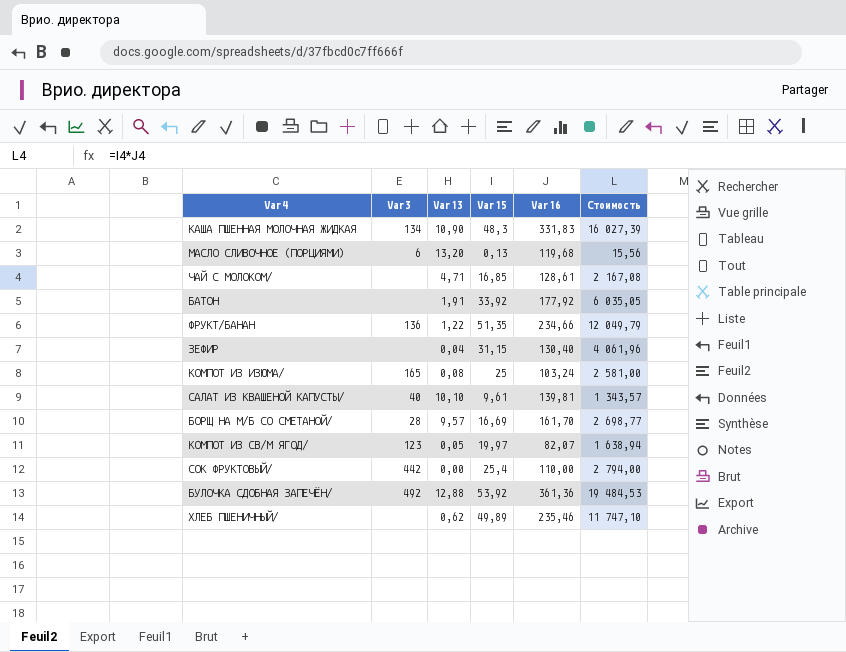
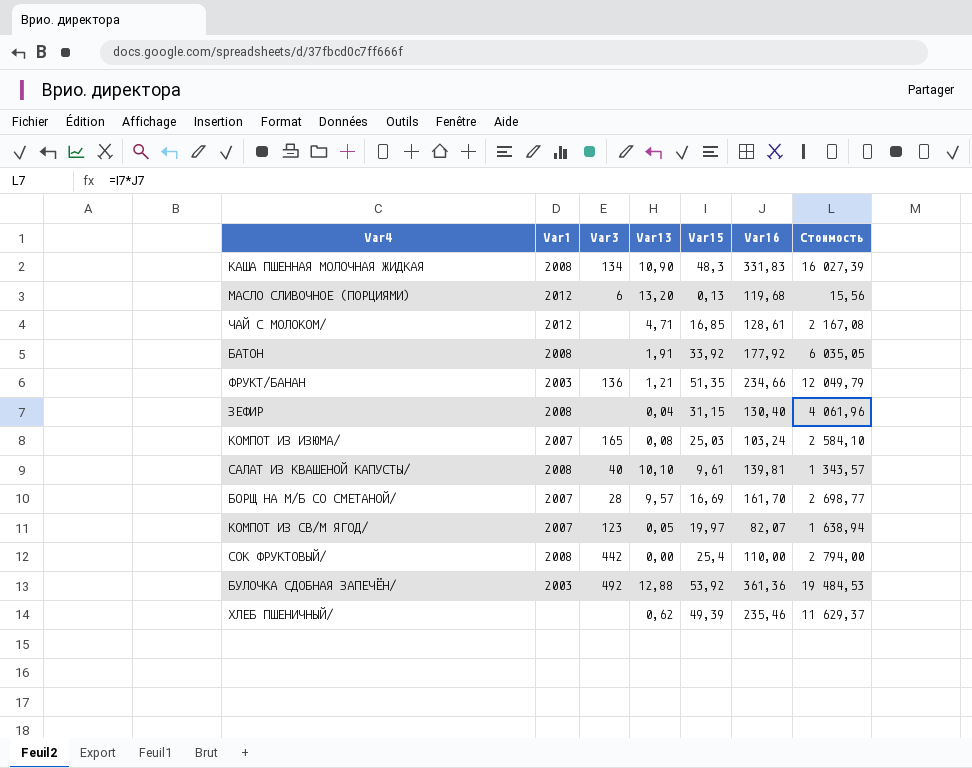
column Var1 | position: none -> 2
ФРУКТ/БАНАН | Var13: 1,22 -> 1,21
КОМПОТ ИЗ ИЗЮМА/ | Var15: 25 -> 25,03
КОМПОТ ИЗ ИЗЮМА/ | Стоимость: 2 581,00 -> 2 584,10
ХЛЕБ ПШЕНИЧНЫЙ/ | Var15: 49,89 -> 49,39
ХЛЕБ ПШЕНИЧНЫЙ/ | Стоимость: 11 747,10 -> 11 629,37

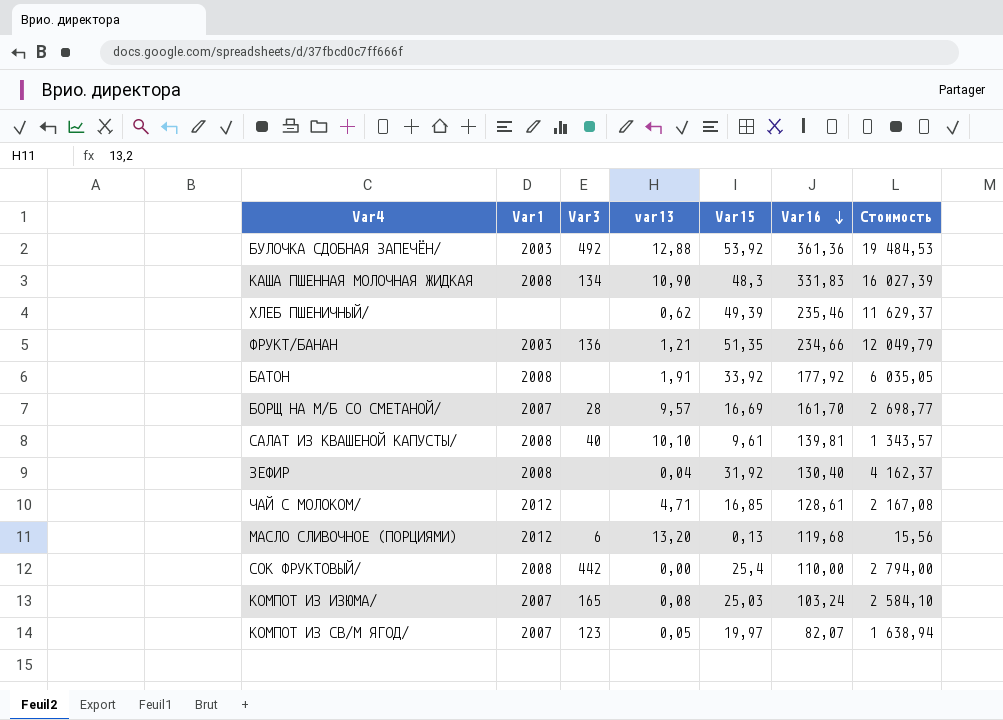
row order: none -> Var16 descending
column name: Var13 -> var13
ЗЕФИР | Var15: 31,15 -> 31,92
ЗЕФИР | Стоимость: 4 061,96 -> 4 162,37

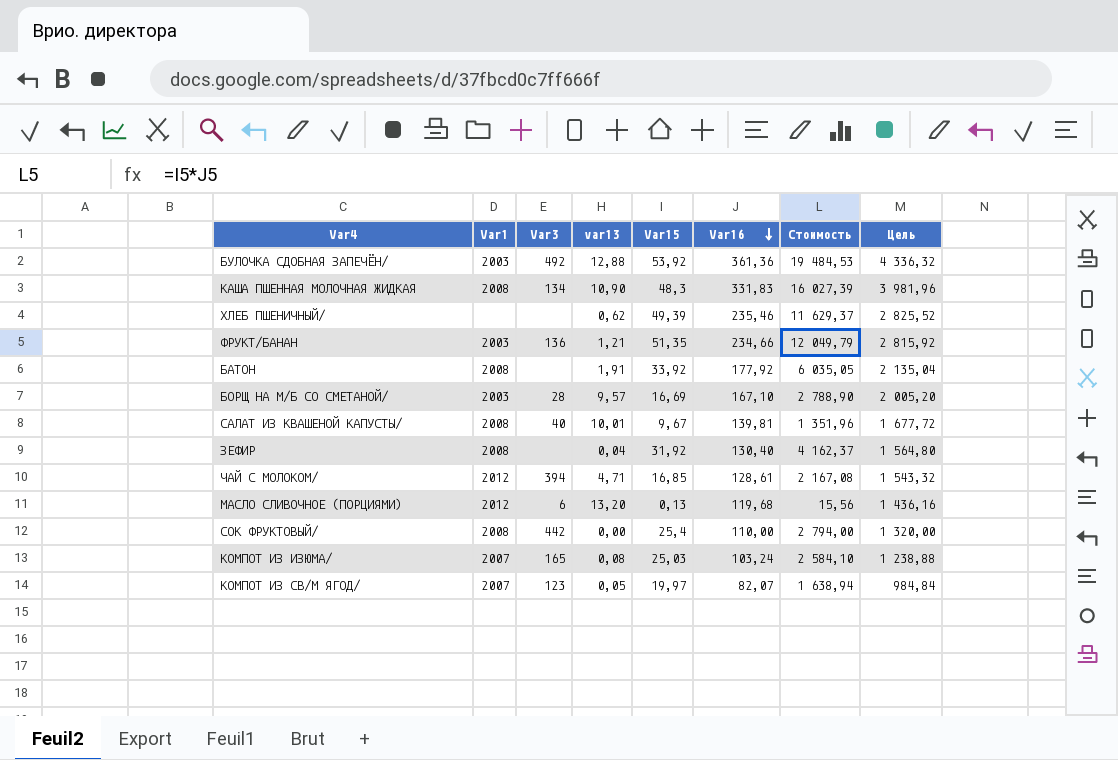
column Цель | formula: none -> [Var16] * 12
БОРЩ НА М/Б СО СМЕТАНОЙ/ | Var1: 2007 -> 2003
БОРЩ НА М/Б СО СМЕТАНОЙ/ | Var16: 161,70 -> 167,10
БОРЩ НА М/Б СО СМЕТАНОЙ/ | Стоимость: 2 698,77 -> 2 788,90
САЛАТ ИЗ КВАШЕНОЙ КАПУСТЫ/ | var13: 10,10 -> 10,01
САЛАТ ИЗ КВАШЕНОЙ КАПУСТЫ/ | Var15: 9,61 -> 9,67
САЛАТ ИЗ КВАШЕНОЙ КАПУСТЫ/ | Стоимость: 1 343,57 -> 1 351,96
ЧАЙ С МОЛОКОМ/ | Var3: none -> 394

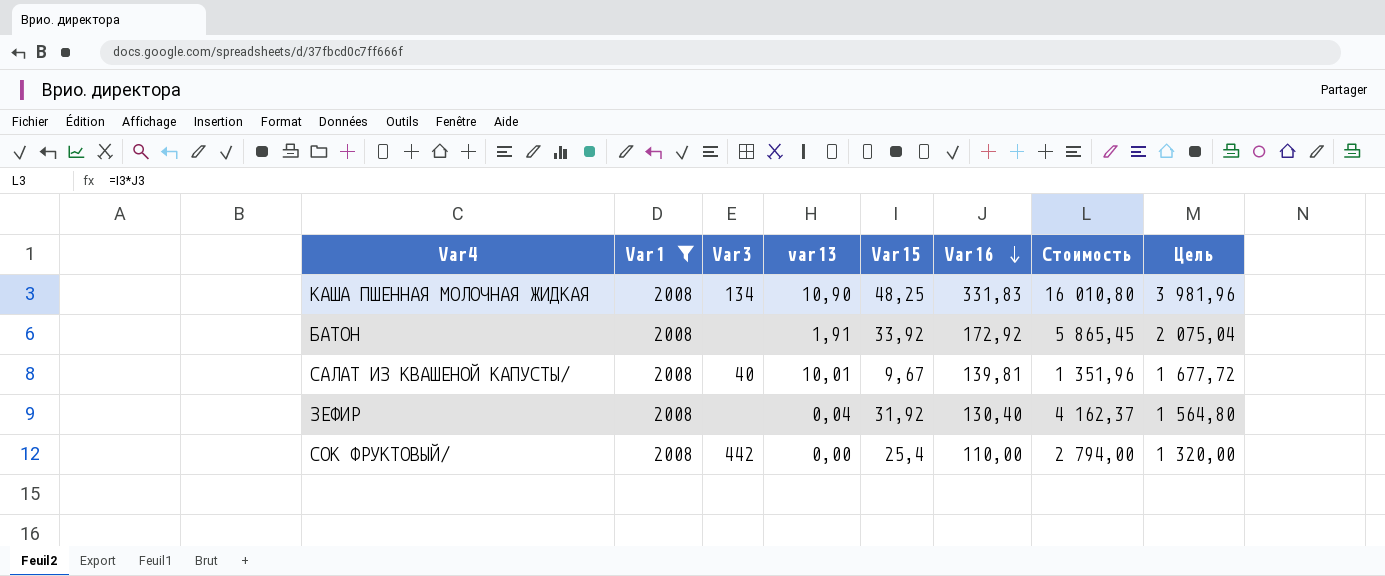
filter: none -> Var1 = 2008
КАША ПШЕННАЯ МОЛОЧНАЯ ЖИДКАЯ | Var15: 48,3 -> 48,25
КАША ПШЕННАЯ МОЛОЧНАЯ ЖИДКАЯ | Стоимость: 16 027,39 -> 16 010,80
БАТОН | Var16: 177,92 -> 172,92
БАТОН | Стоимость: 6 035,05 -> 5 865,45
БАТОН | Цель: 2 135,04 -> 2 075,04

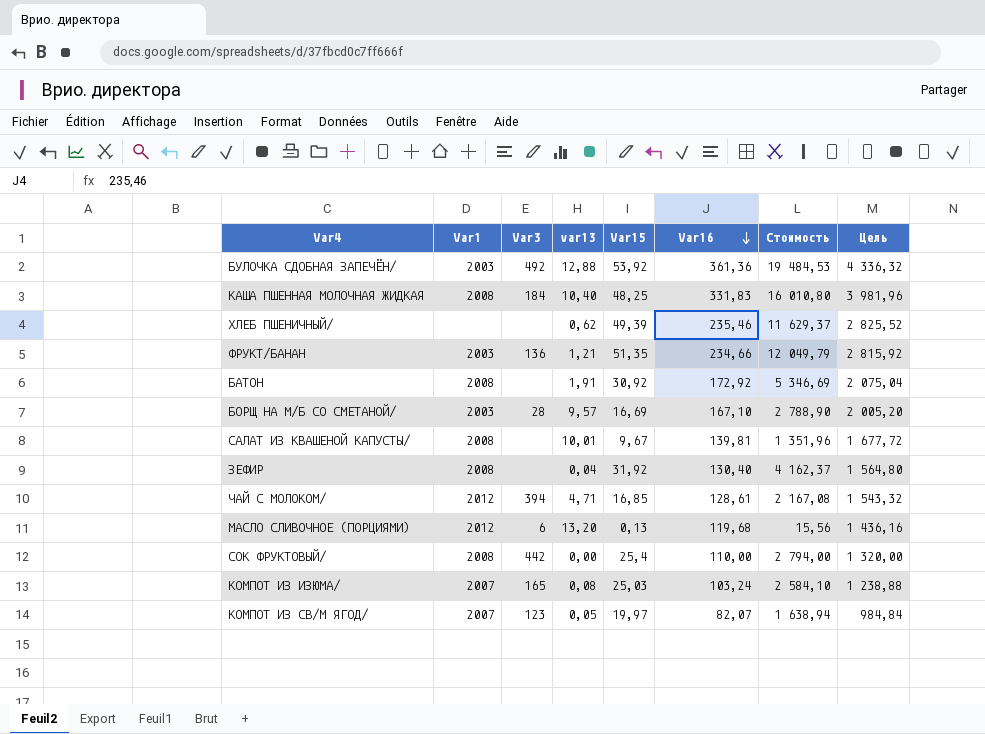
filter: Var1 = 2008 -> none
КАША ПШЕННАЯ МОЛОЧНАЯ ЖИДКАЯ | Var3: 134 -> 184
КАША ПШЕННАЯ МОЛОЧНАЯ ЖИДКАЯ | var13: 10,90 -> 10,40
БАТОН | Var15: 33,92 -> 30,92
БАТОН | Стоимость: 5 865,45 -> 5 346,69
САЛАТ ИЗ КВАШЕНОЙ КАПУСТЫ/ | Var3: 40 -> none

